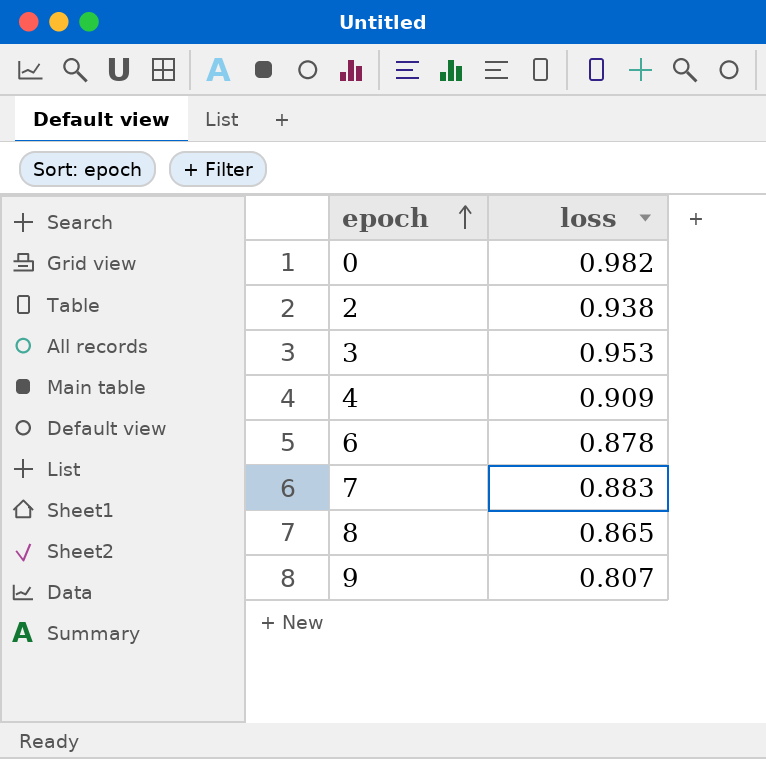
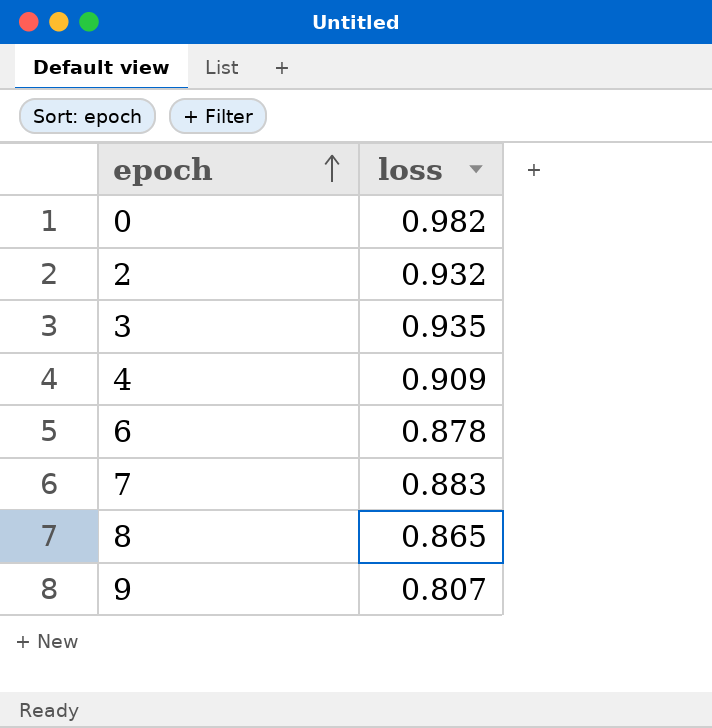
2 | loss: 0.938 -> 0.932
3 | loss: 0.953 -> 0.935

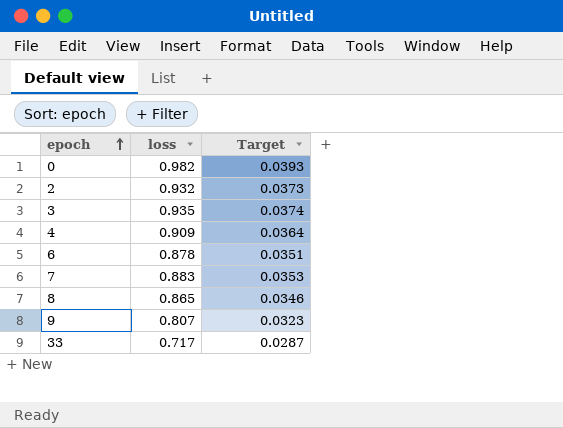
column Target | formula: none -> [loss] * 0.04
row 33: none -> 0.717 | 0.0287

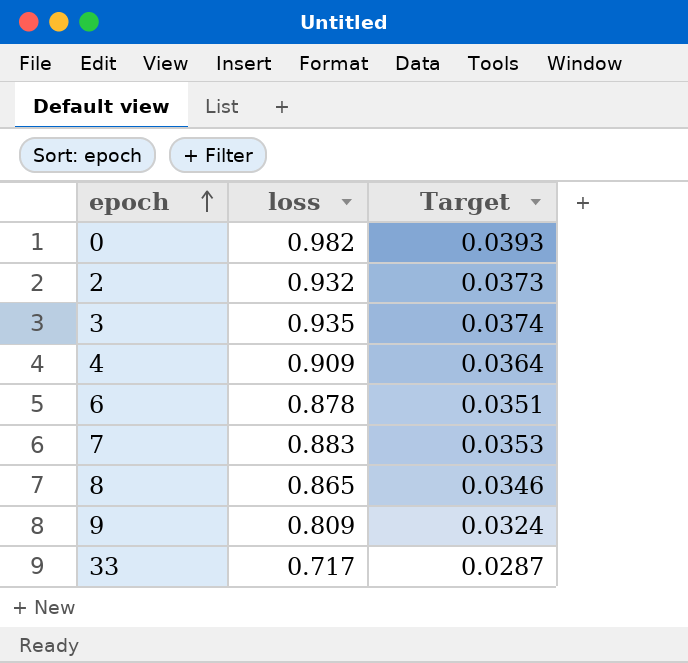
9 | loss: 0.807 -> 0.809
9 | Target: 0.0323 -> 0.0324

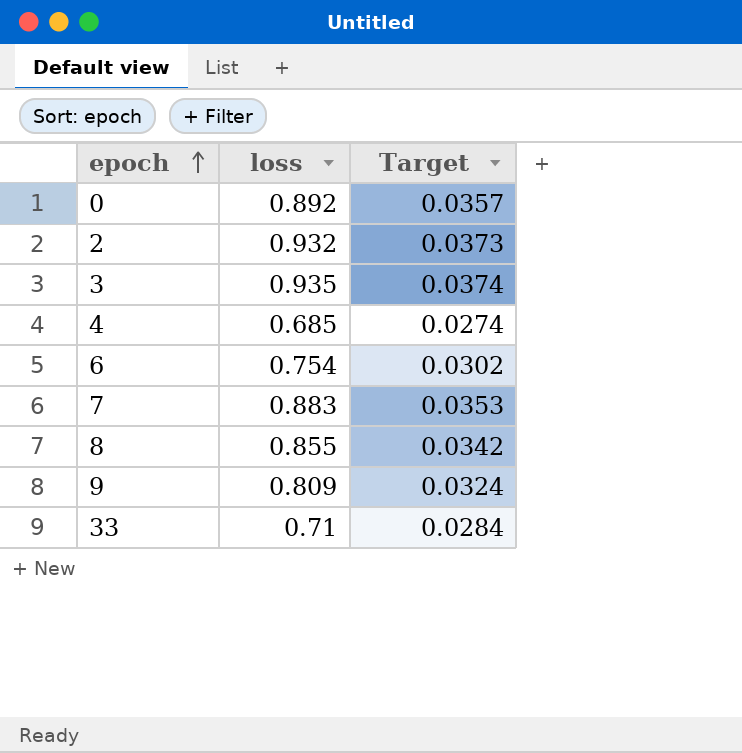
0 | loss: 0.982 -> 0.892
0 | Target: 0.0393 -> 0.0357
4 | loss: 0.909 -> 0.685
4 | Target: 0.0364 -> 0.0274
6 | loss: 0.878 -> 0.754
6 | Target: 0.0351 -> 0.0302
8 | loss: 0.865 -> 0.855
8 | Target: 0.0346 -> 0.0342
33 | loss: 0.717 -> 0.71
33 | Target: 0.0287 -> 0.0284

